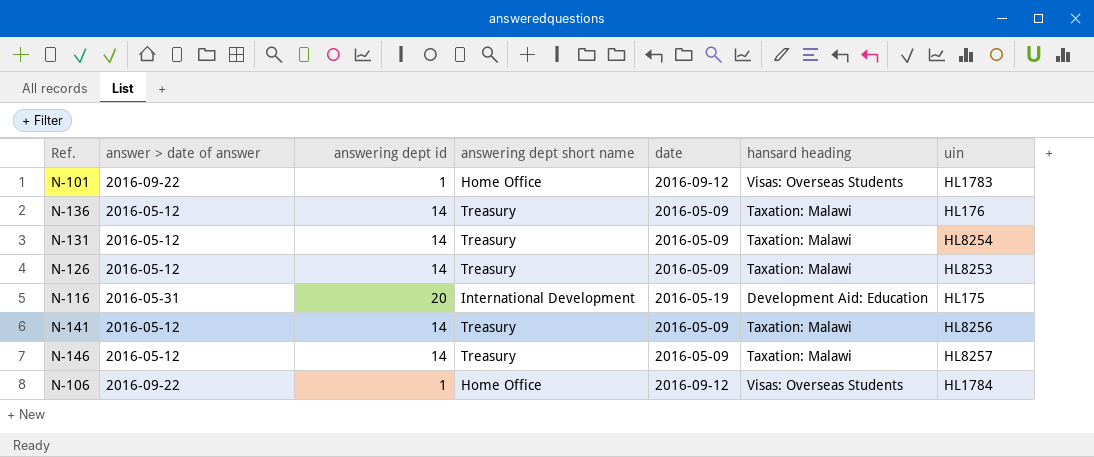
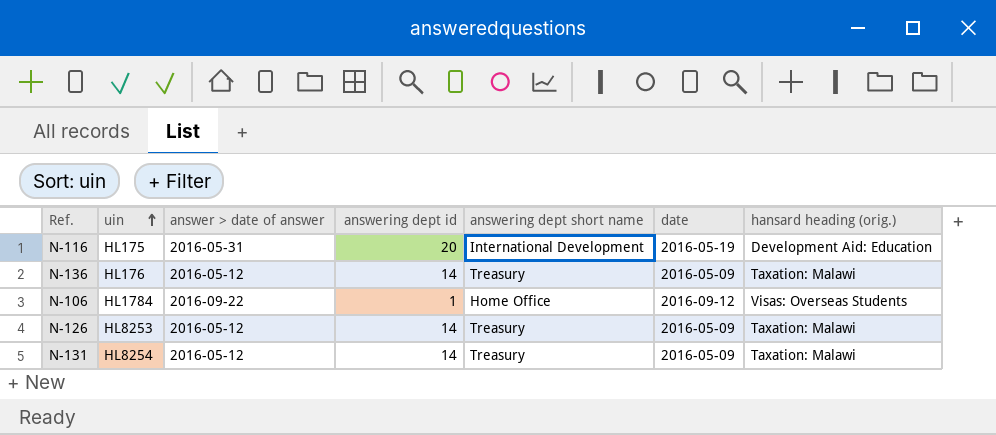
row order: none -> uin ascending
column uin | position: 7 -> 2
column name: hansard heading -> hansard heading (orig.)
row N-101: 2016-09-22 | 1 | Home Office | 2016-09-12 | Visas: Overseas Students | HL1783 -> none
row N-141: 2016-05-12 | 14 | Treasury | 2016-05-09 | Taxation: Malawi | HL8256 -> none
row N-146: 2016-05-12 | 14 | Treasury | 2016-05-09 | Taxation: Malawi | HL8257 -> none

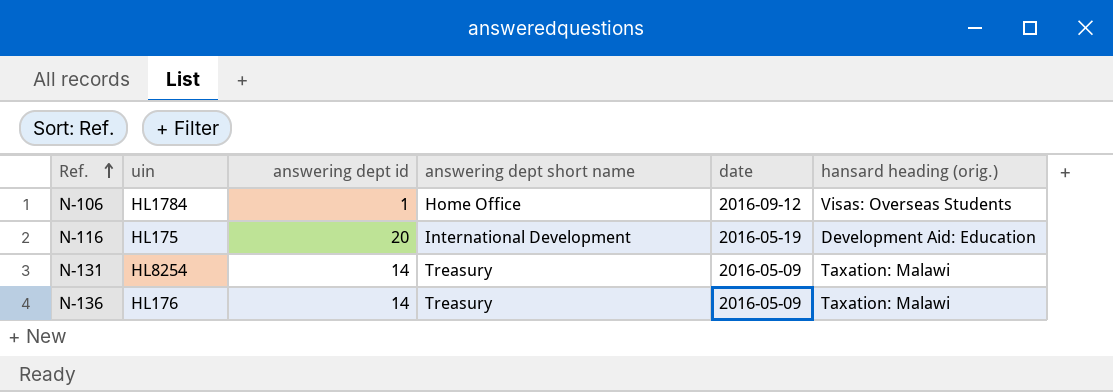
row order: uin ascending -> Ref. ascending
column answer > date of answer | position: 3 -> none
row N-126: HL8253 | 2016-05-12 | 14 | Treasury | 2016-05-09 | Taxation: Malawi -> none

